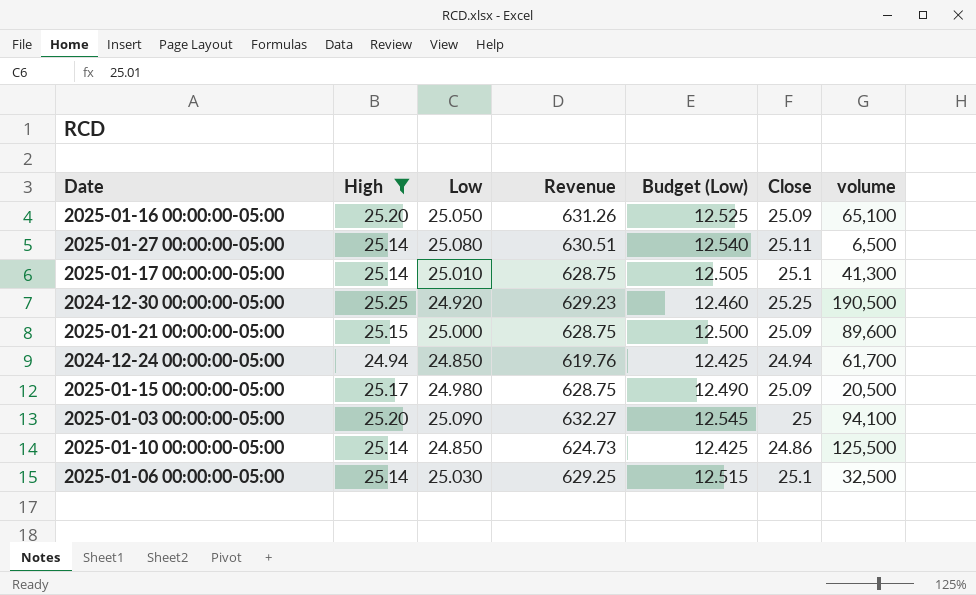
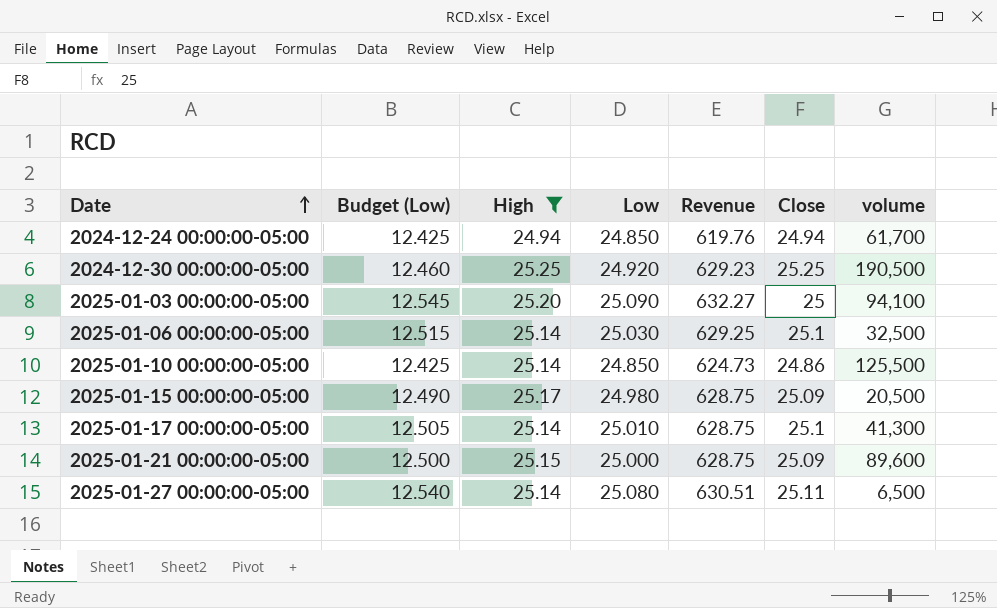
row order: none -> Date ascending
column Budget (Low) | position: 5 -> 2
row 2025-01-16 00:00:00-05:00: 25.20 | 25.050 | 631.26 | 12.525 | 25.09 | 65,100 -> none

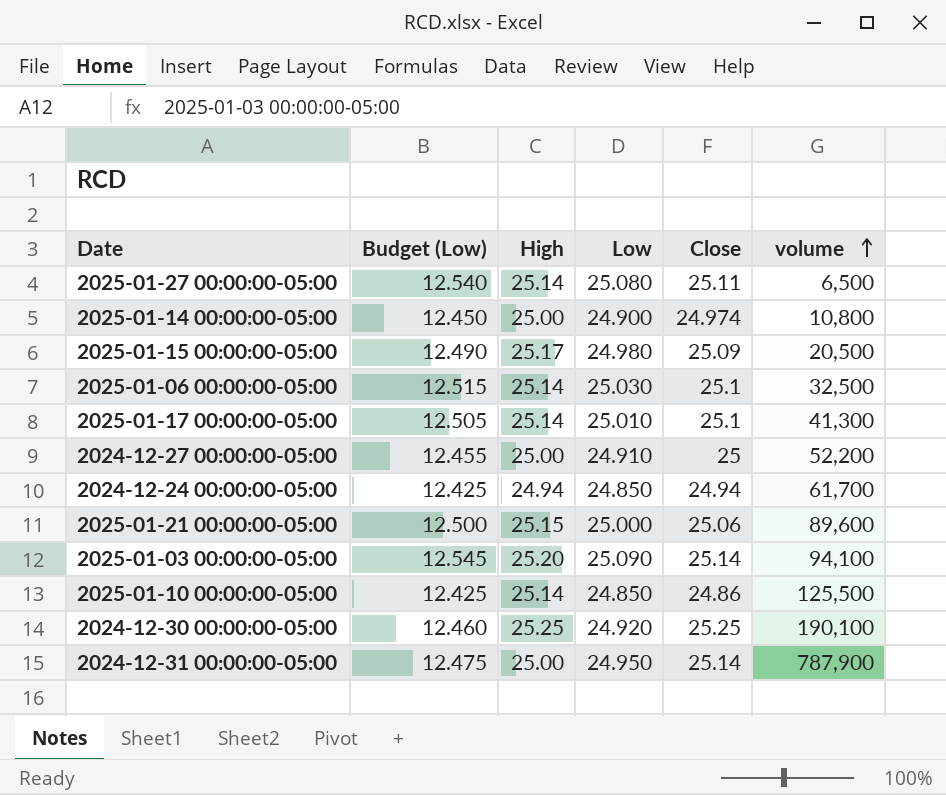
filter: High != 25.00 -> none
row order: Date ascending -> volume ascending
column Revenue | formula: [High] * [Low] -> none
2025-01-21 00:00:00-05:00 | Close: 25.09 -> 25.06
2025-01-03 00:00:00-05:00 | Close: 25 -> 25.14
2024-12-30 00:00:00-05:00 | volume: 190,500 -> 190,100

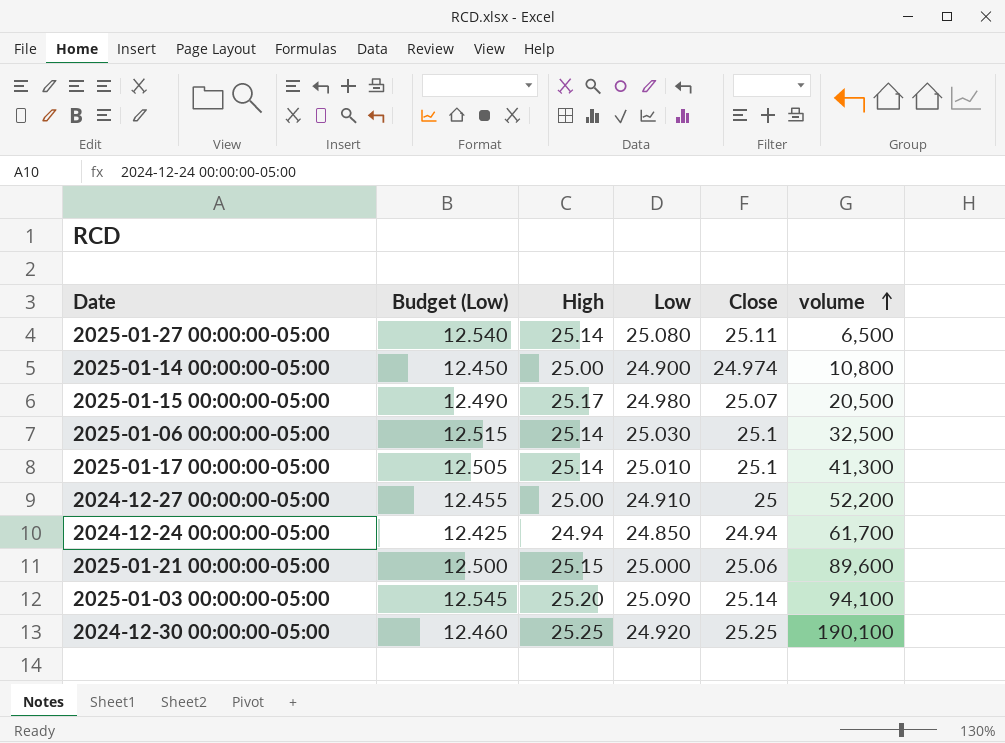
row 2025-01-10 00:00:00-05:00: 12.425 | 25.14 | 24.850 | 24.86 | 125,500 -> none
row 2024-12-31 00:00:00-05:00: 12.475 | 25.00 | 24.950 | 25.14 | 787,900 -> none
2025-01-15 00:00:00-05:00 | Close: 25.09 -> 25.07

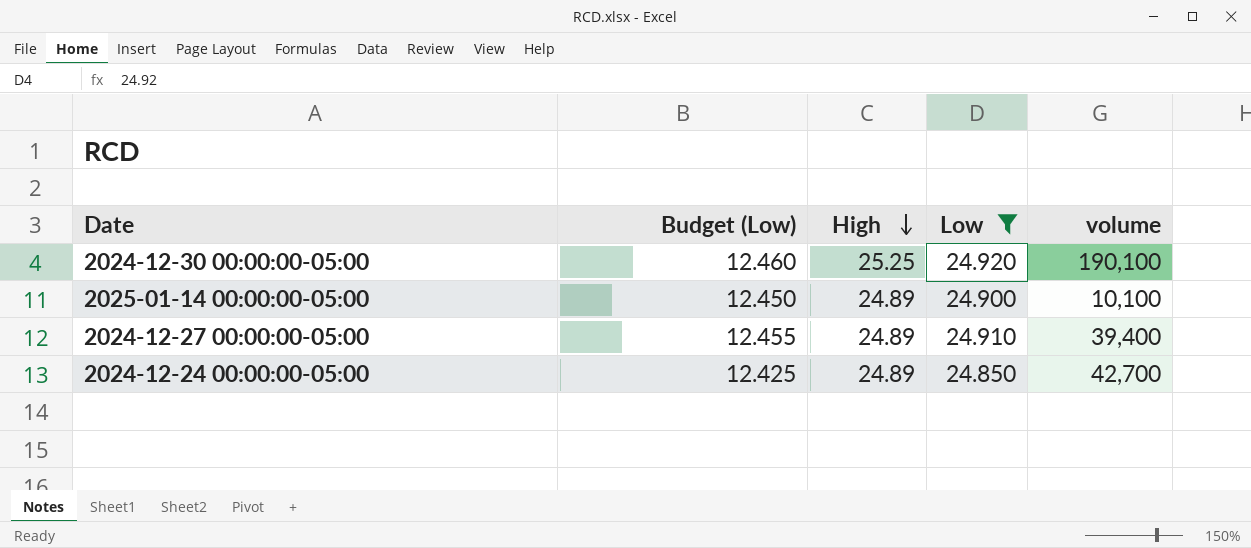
filter: none -> Low <= 24.920
row order: volume ascending -> High descending
column Close | position: 5 -> none
2025-01-14 00:00:00-05:00 | High: 25.00 -> 24.89
2025-01-14 00:00:00-05:00 | volume: 10,800 -> 10,100
2024-12-27 00:00:00-05:00 | High: 25.00 -> 24.89
2024-12-27 00:00:00-05:00 | volume: 52,200 -> 39,400
2024-12-24 00:00:00-05:00 | High: 24.94 -> 24.89
2024-12-24 00:00:00-05:00 | volume: 61,700 -> 42,700

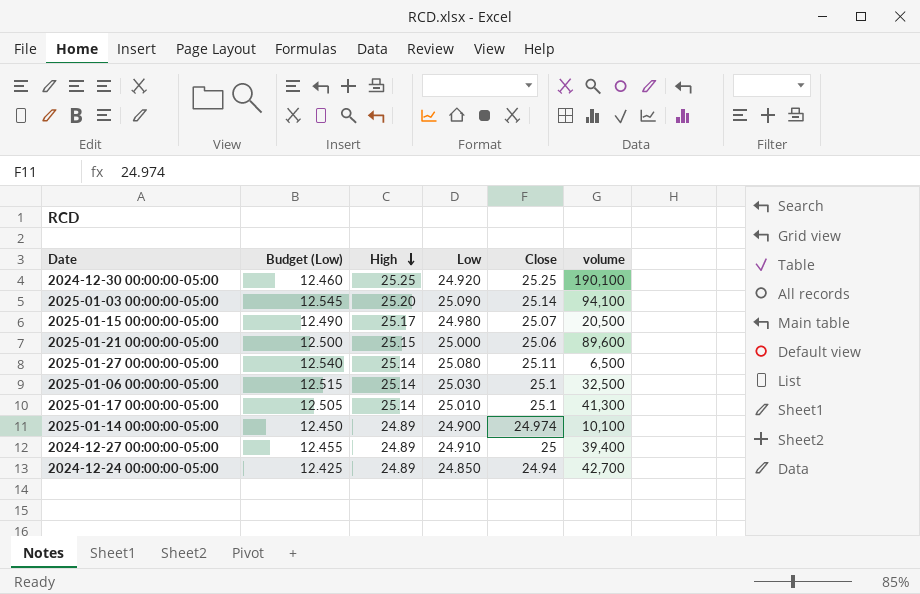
filter: Low <= 24.920 -> none
column Close | position: none -> 5

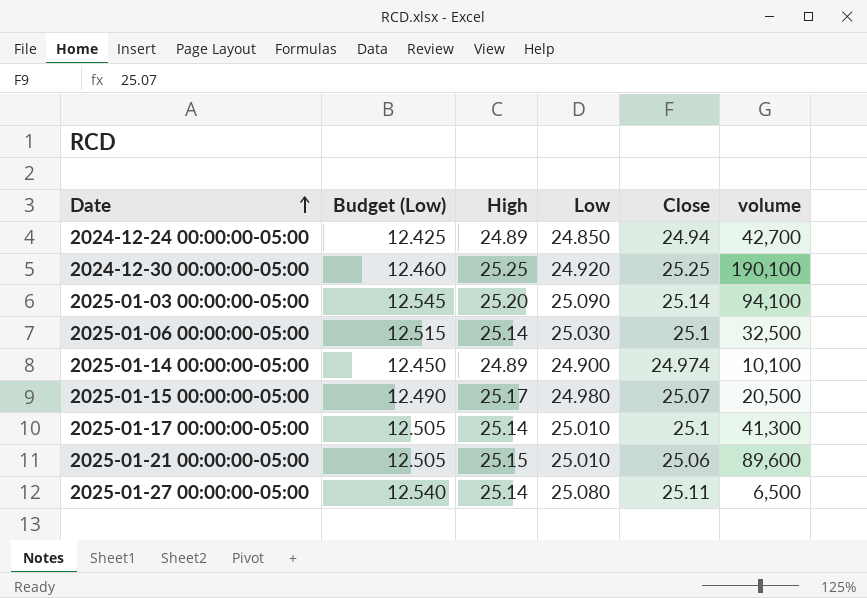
row order: High descending -> Date ascending
row 2024-12-27 00:00:00-05:00: 12.455 | 24.89 | 24.910 | 25 | 39,400 -> none
2025-01-21 00:00:00-05:00 | Budget (Low): 12.500 -> 12.505
2025-01-21 00:00:00-05:00 | Low: 25.000 -> 25.010

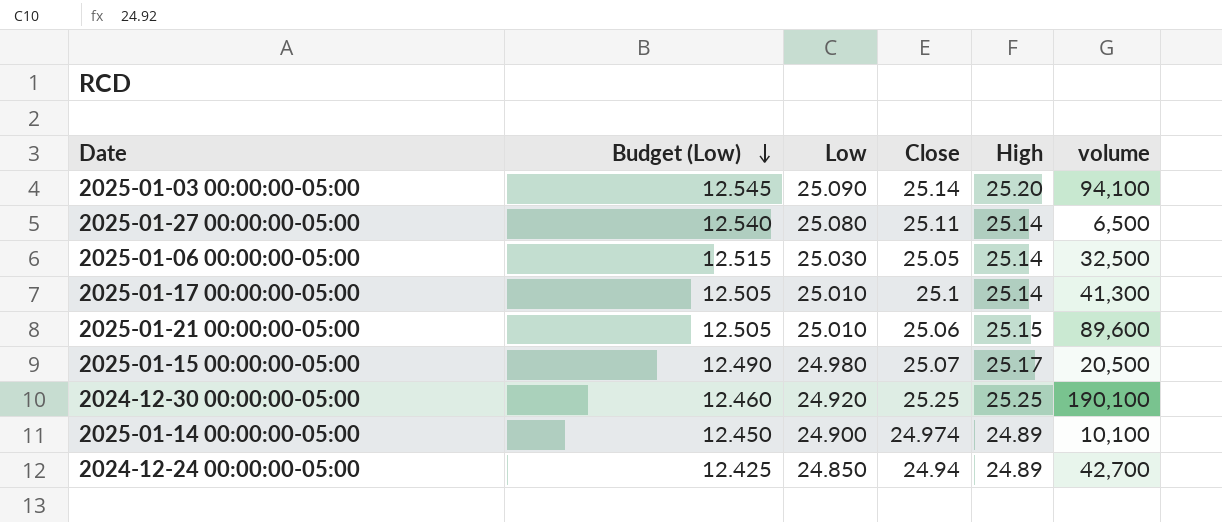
row order: Date ascending -> Budget (Low) descending
column High | position: 3 -> 5
2025-01-06 00:00:00-05:00 | Close: 25.1 -> 25.05

